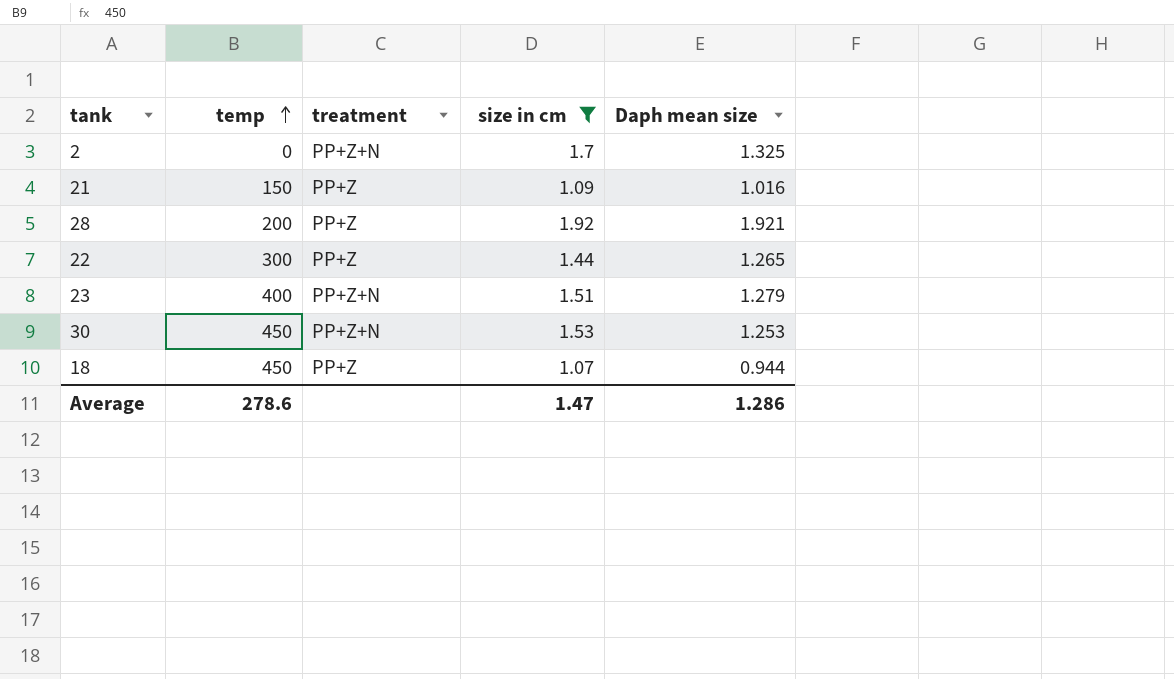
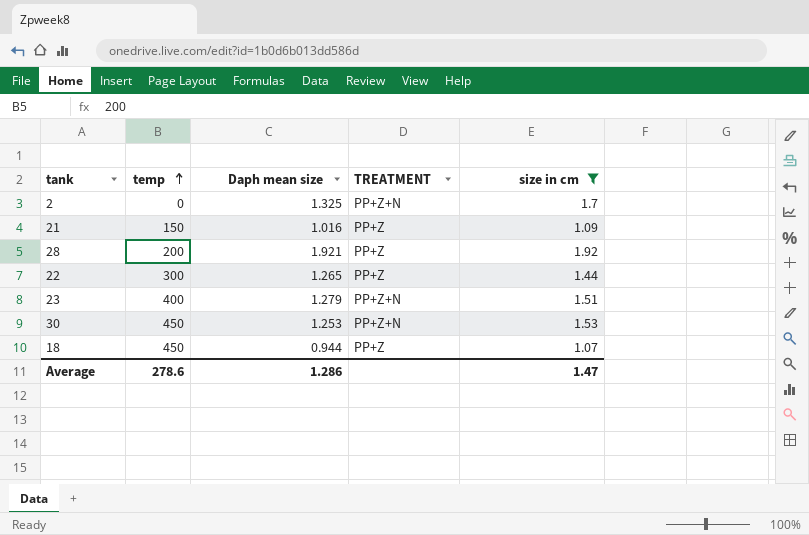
column Daph mean size | position: 5 -> 3
column name: treatment -> TREATMENT

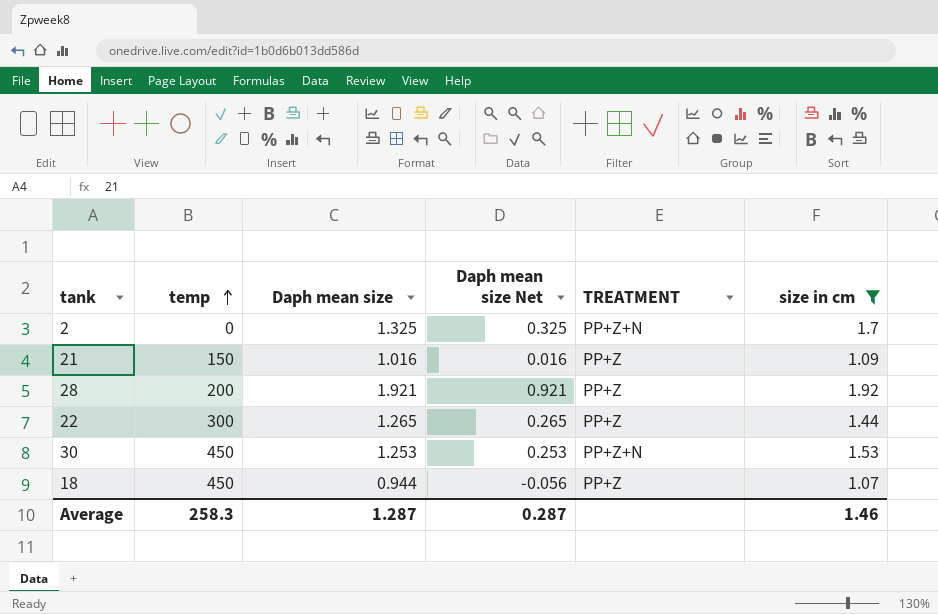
column Daph mean size Net | formula: none -> [Daph mean size] - 1
row 23: 400 | 1.279 | PP+Z+N | 1.51 -> none
Average | temp: 278.6 -> 258.3
Average | Daph mean size: 1.286 -> 1.287
Average | size in cm: 1.47 -> 1.46

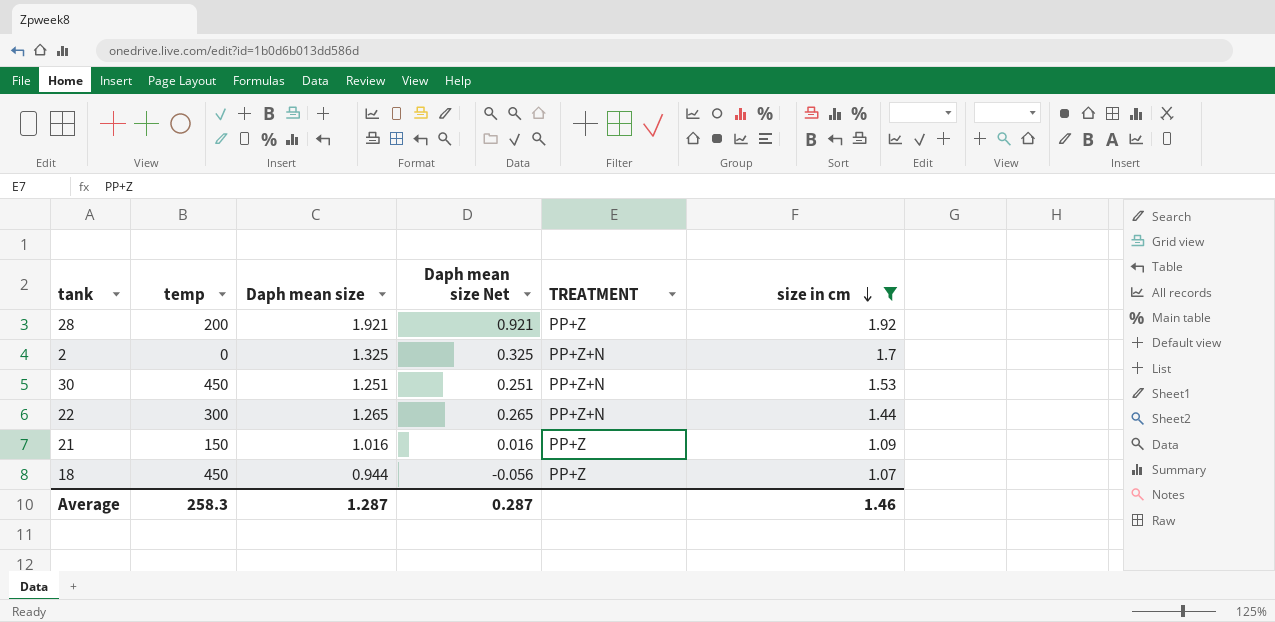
row order: temp ascending -> size in cm descending
30 | Daph mean size: 1.253 -> 1.251
30 | Daph mean size Net: 0.253 -> 0.251
22 | TREATMENT: PP+Z -> PP+Z+N

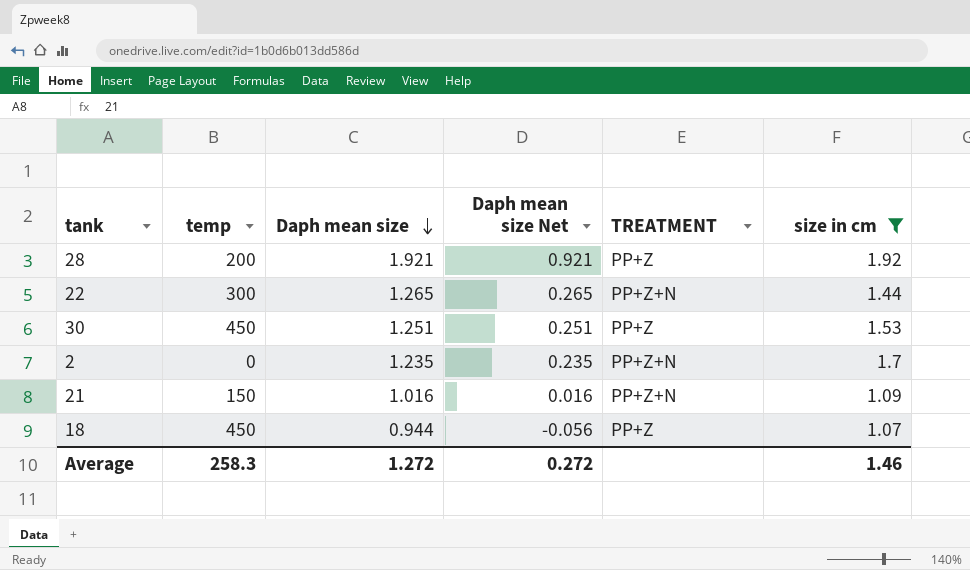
row order: size in cm descending -> Daph mean size descending
30 | TREATMENT: PP+Z+N -> PP+Z
2 | Daph mean size: 1.325 -> 1.235
2 | Daph mean size Net: 0.325 -> 0.235
21 | TREATMENT: PP+Z -> PP+Z+N
Average | Daph mean size: 1.287 -> 1.272
Average | Daph mean size Net: 0.287 -> 0.272

